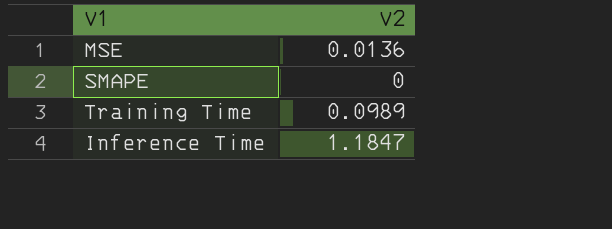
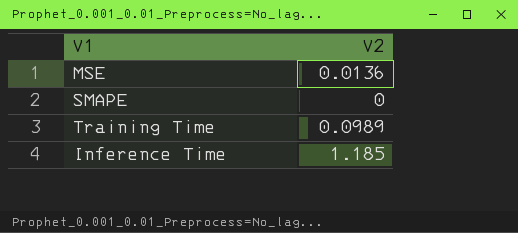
Inference Time | V2: 1.1847 -> 1.185

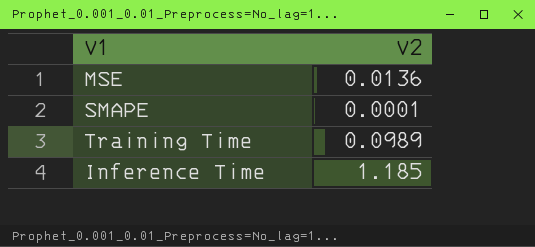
SMAPE | V2: 0 -> 0.0001

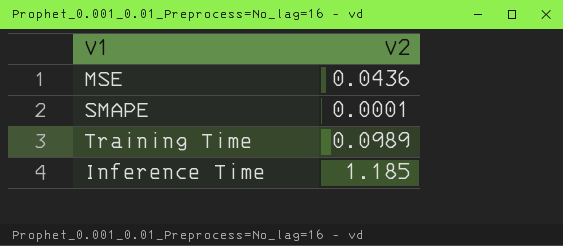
MSE | V2: 0.0136 -> 0.0436

